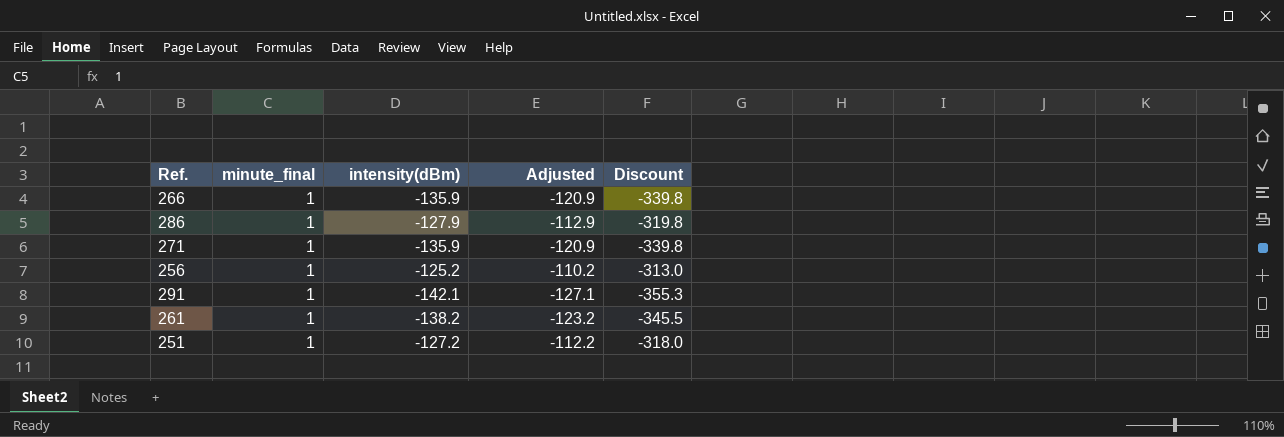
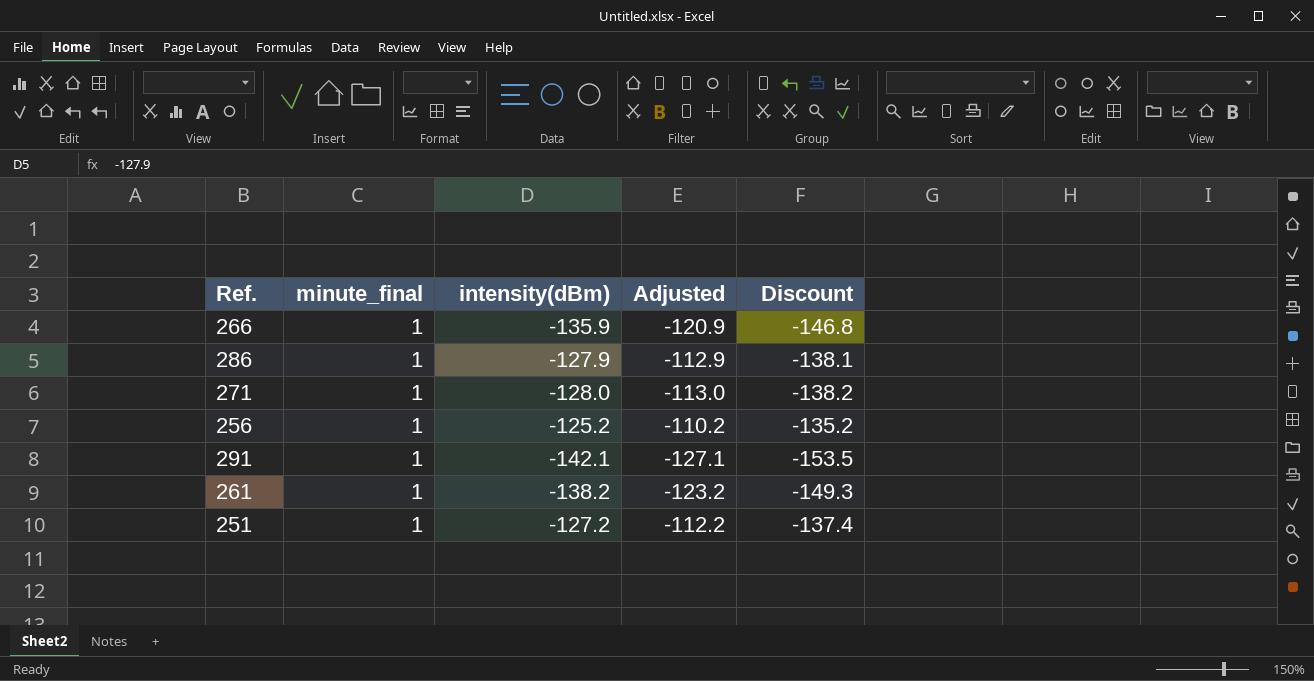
column Discount | formula: [intensity(dBm)] * 2.5 -> [intensity(dBm)] * 1.08
271 | intensity(dBm): -135.9 -> -128.0
271 | Adjusted: -120.9 -> -113.0

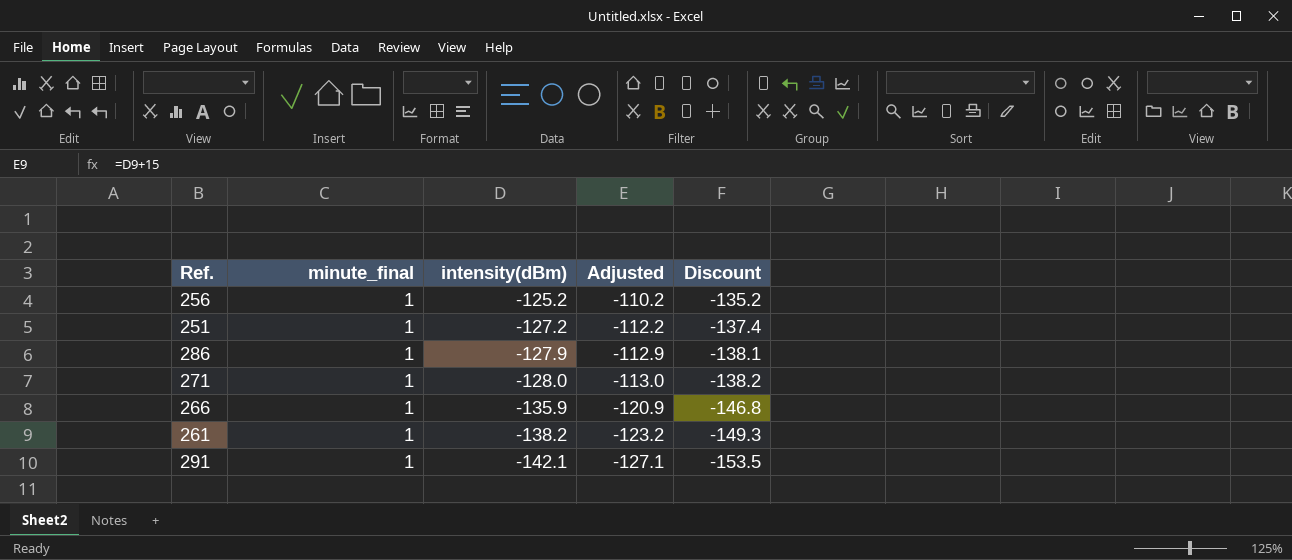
row order: none -> intensity(dBm) descending

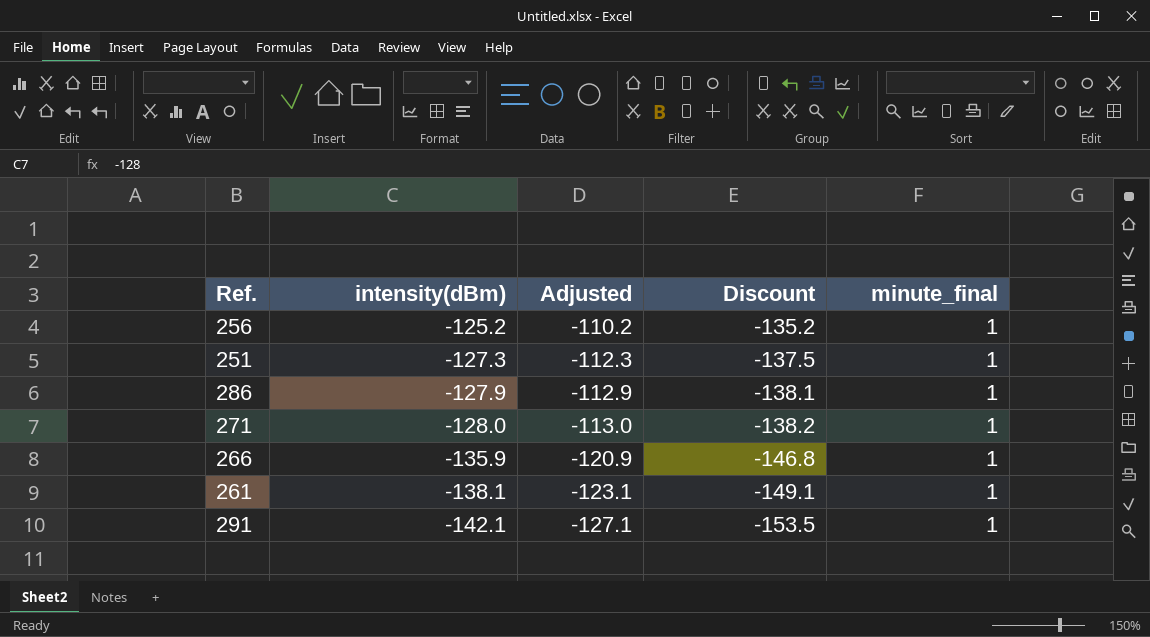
column minute_final | position: 2 -> 5
251 | intensity(dBm): -127.2 -> -127.3
251 | Adjusted: -112.2 -> -112.3
251 | Discount: -137.4 -> -137.5
261 | intensity(dBm): -138.2 -> -138.1
261 | Adjusted: -123.2 -> -123.1
261 | Discount: -149.3 -> -149.1

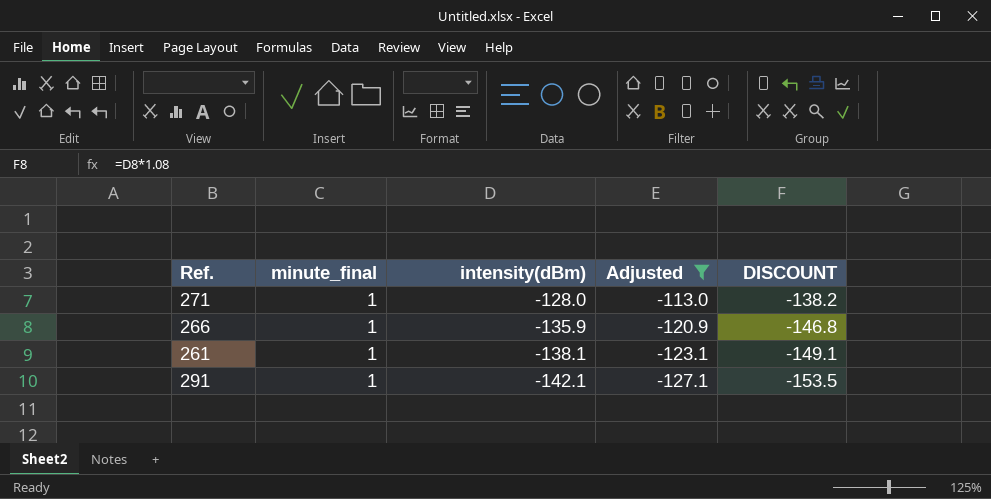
filter: none -> Adjusted <= -113.0
column minute_final | position: 5 -> 2
column name: Discount -> DISCOUNT

